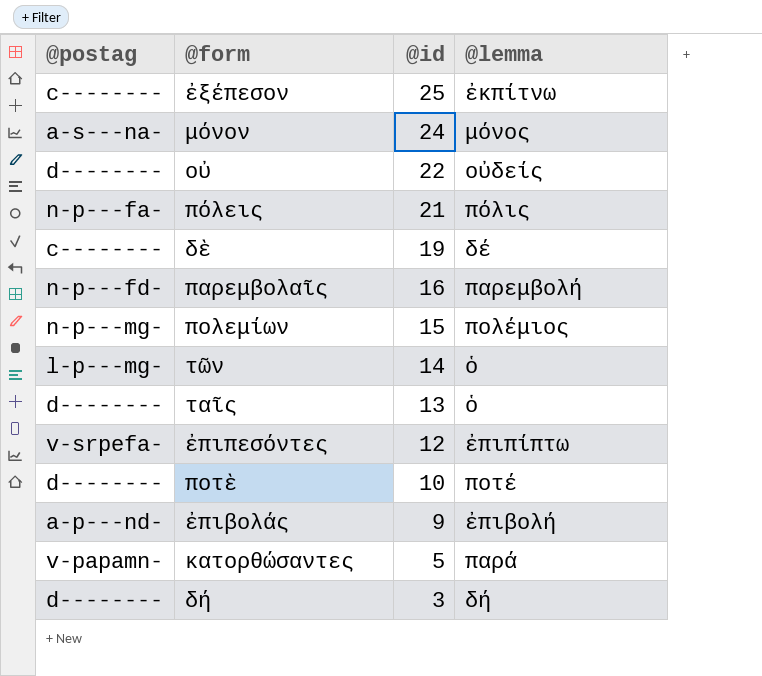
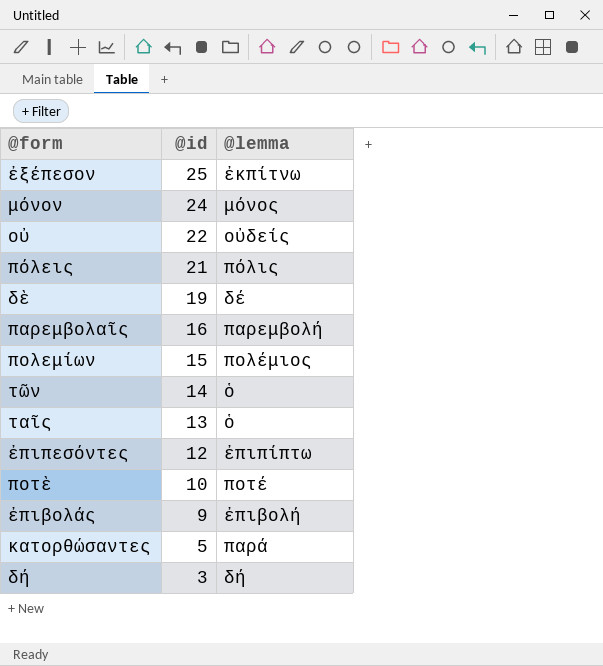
column @postag | position: 1 -> none

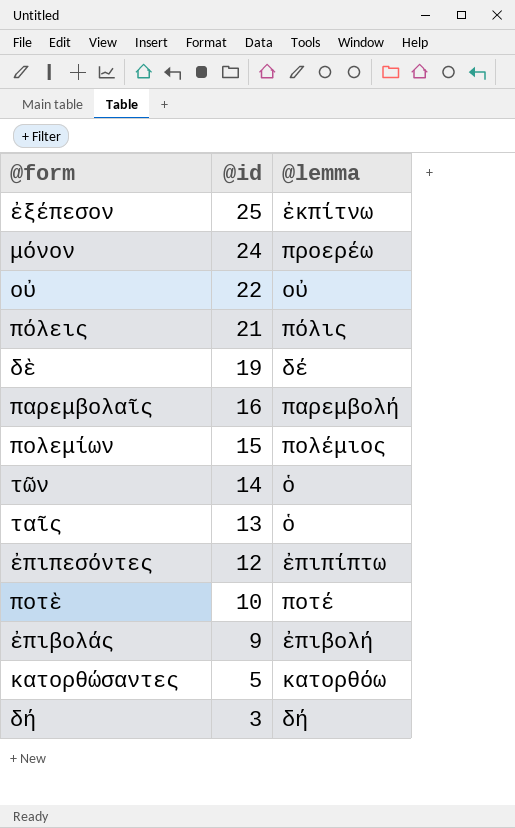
μόνον | @lemma: μόνος -> προερέω
οὐ | @lemma: οὐδείς -> οὐ
κατορθώσαντες | @lemma: παρά -> κατορθόω

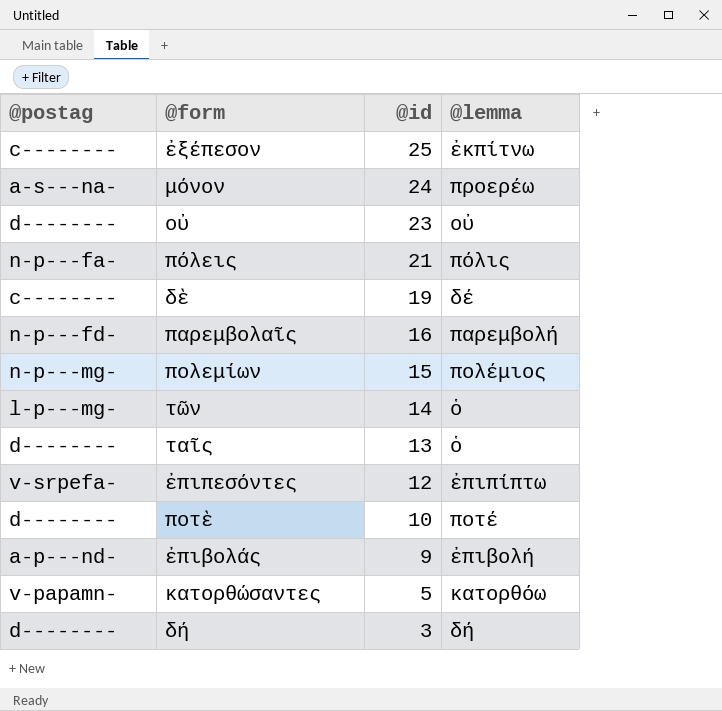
column @postag | position: none -> 1
οὐ | @id: 22 -> 23

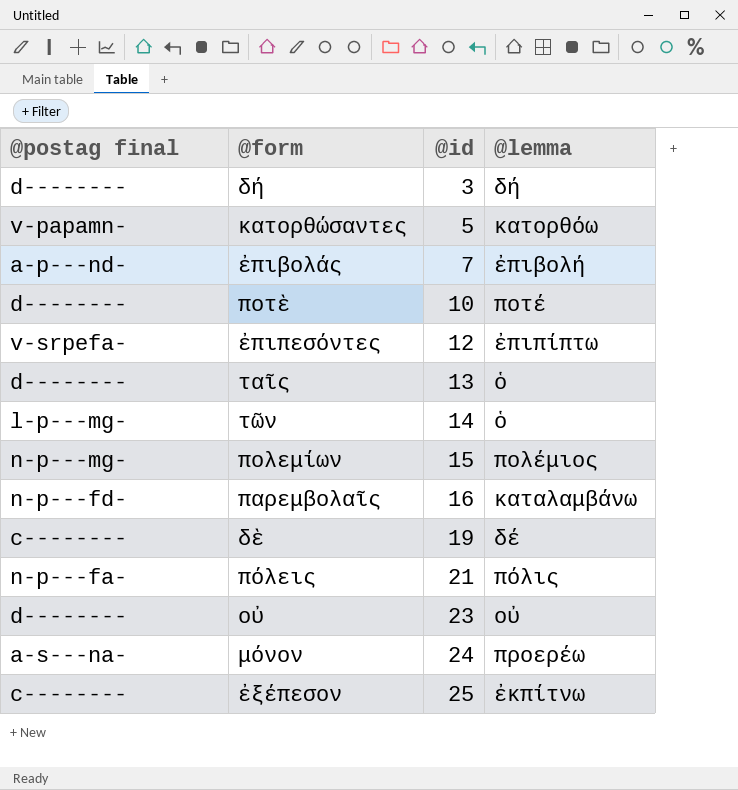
row order: @id descending -> @id ascending
column name: @postag -> @postag final
ἐπιβολάς | @id: 9 -> 7
παρεμβολαῖς | @lemma: παρεμβολή -> καταλαμβάνω

